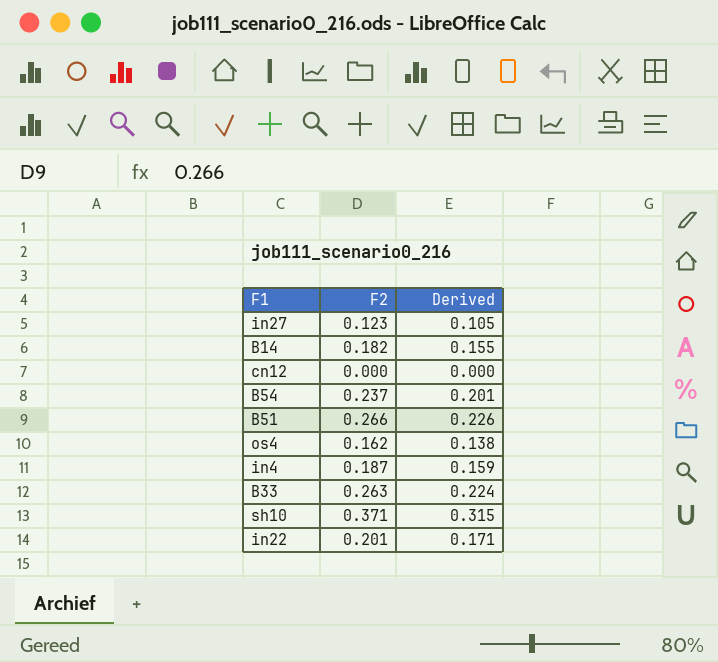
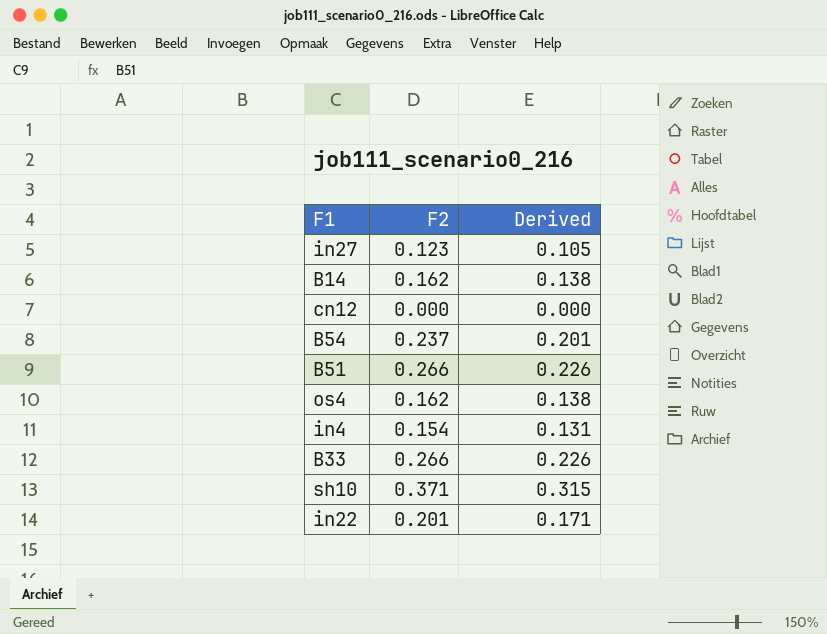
B14 | F2: 0.182 -> 0.162
B14 | Derived: 0.155 -> 0.138
in4 | F2: 0.187 -> 0.154
in4 | Derived: 0.159 -> 0.131
B33 | F2: 0.263 -> 0.266
B33 | Derived: 0.224 -> 0.226

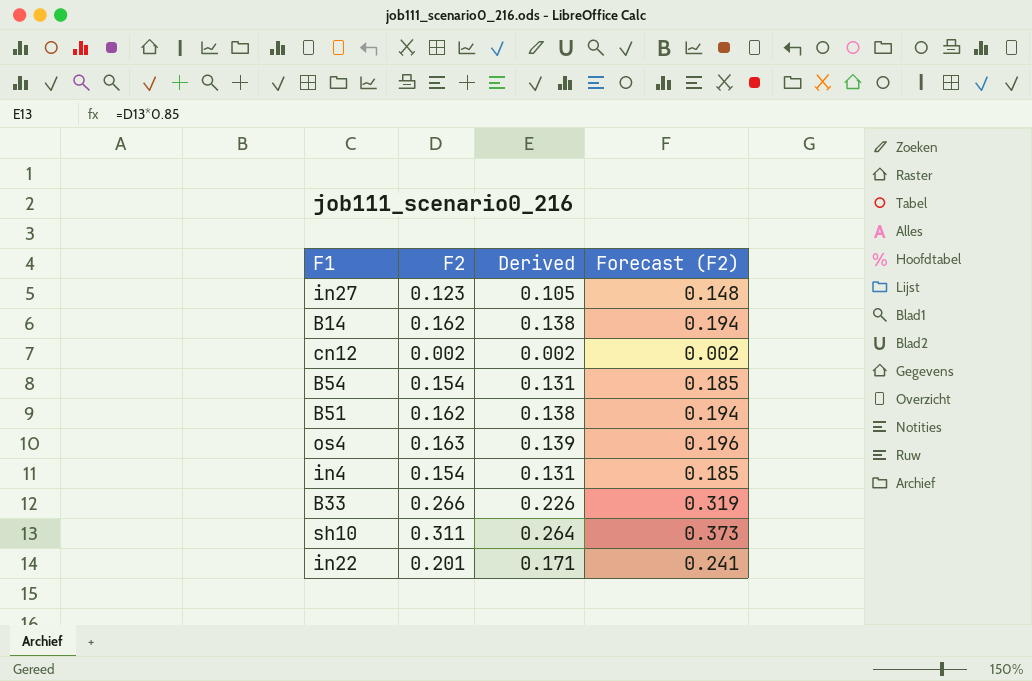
column Forecast (F2) | formula: none -> [F2] * 1.2
cn12 | F2: 0.000 -> 0.002
cn12 | Derived: 0.000 -> 0.002
B54 | F2: 0.237 -> 0.154
B54 | Derived: 0.201 -> 0.131
B51 | F2: 0.266 -> 0.162
B51 | Derived: 0.226 -> 0.138
os4 | F2: 0.162 -> 0.163
os4 | Derived: 0.138 -> 0.139
sh10 | F2: 0.371 -> 0.311
sh10 | Derived: 0.315 -> 0.264

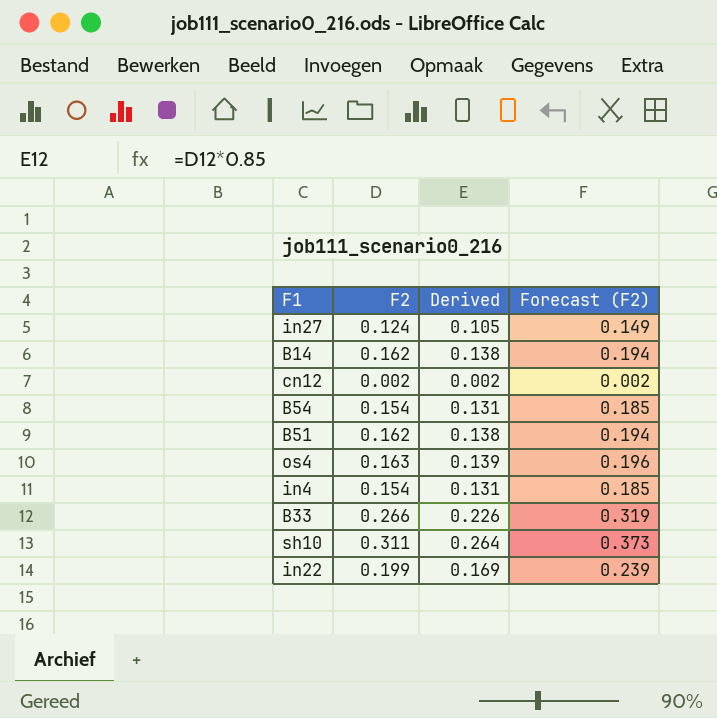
in27 | F2: 0.123 -> 0.124
in27 | Forecast (F2): 0.148 -> 0.149
in22 | F2: 0.201 -> 0.199
in22 | Derived: 0.171 -> 0.169
in22 | Forecast (F2): 0.241 -> 0.239

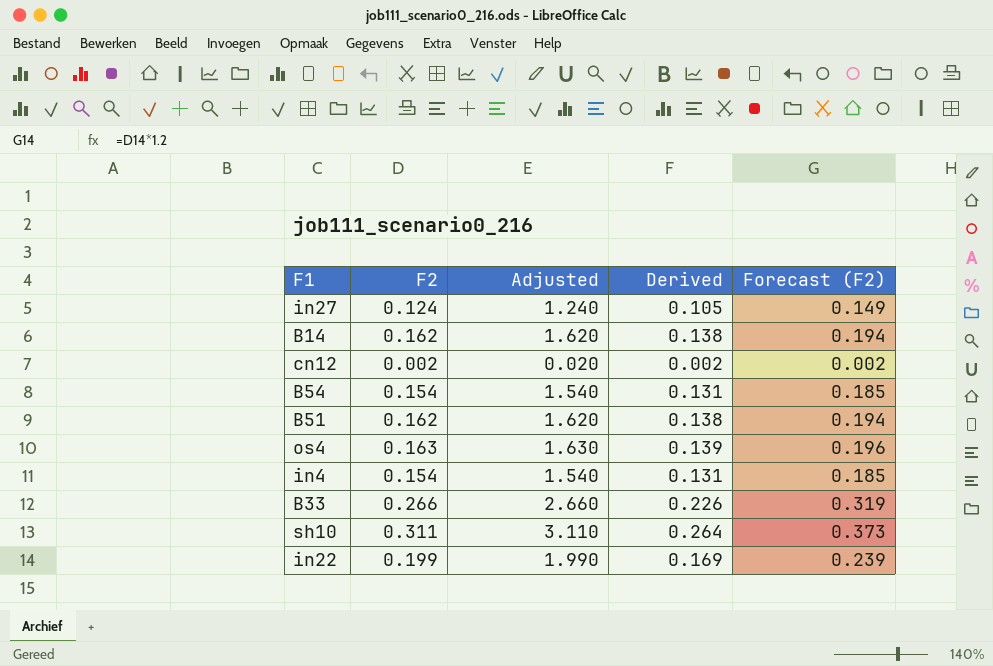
column Adjusted | formula: none -> [F2] * 10

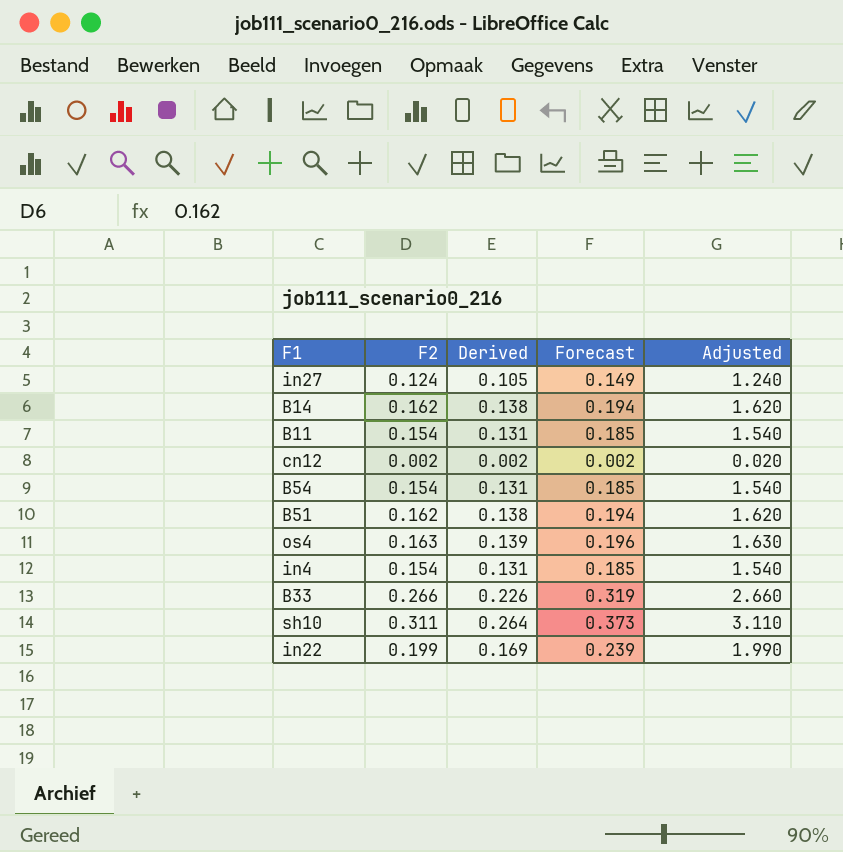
column name: Forecast (F2) -> Forecast
column Adjusted | position: 3 -> 5
row B11: none -> 0.154 | 0.131 | 0.185 | 1.540

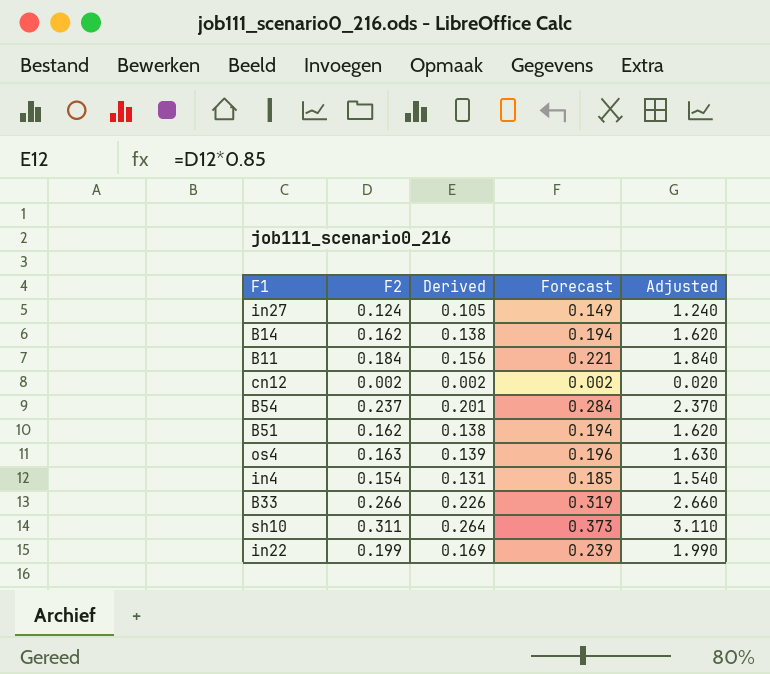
B11 | F2: 0.154 -> 0.184
B11 | Derived: 0.131 -> 0.156
B11 | Forecast: 0.185 -> 0.221
B11 | Adjusted: 1.540 -> 1.840
B54 | F2: 0.154 -> 0.237
B54 | Derived: 0.131 -> 0.201
B54 | Forecast: 0.185 -> 0.284
B54 | Adjusted: 1.540 -> 2.370

